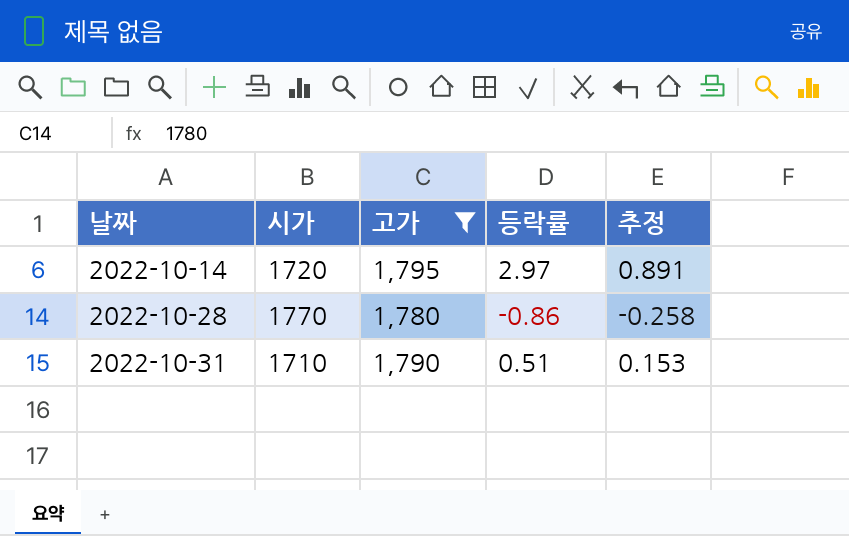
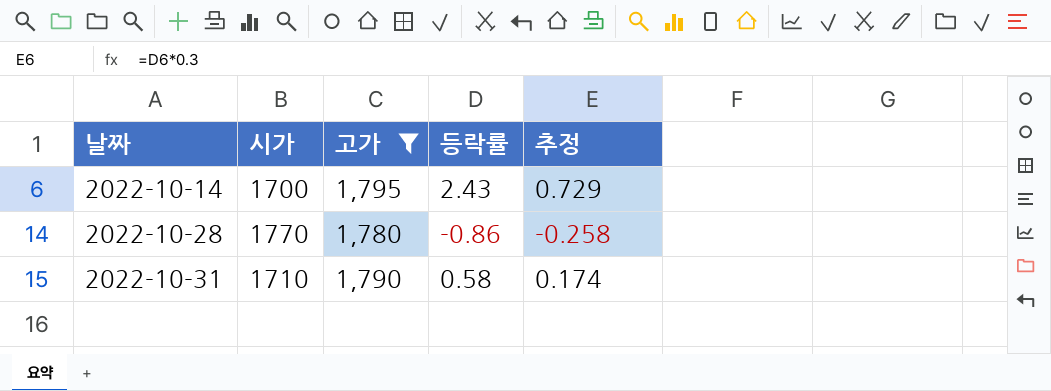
2022-10-14 | 시가: 1720 -> 1700
2022-10-14 | 등락률: 2.97 -> 2.43
2022-10-14 | 추정: 0.891 -> 0.729
2022-10-31 | 등락률: 0.51 -> 0.58
2022-10-31 | 추정: 0.153 -> 0.174

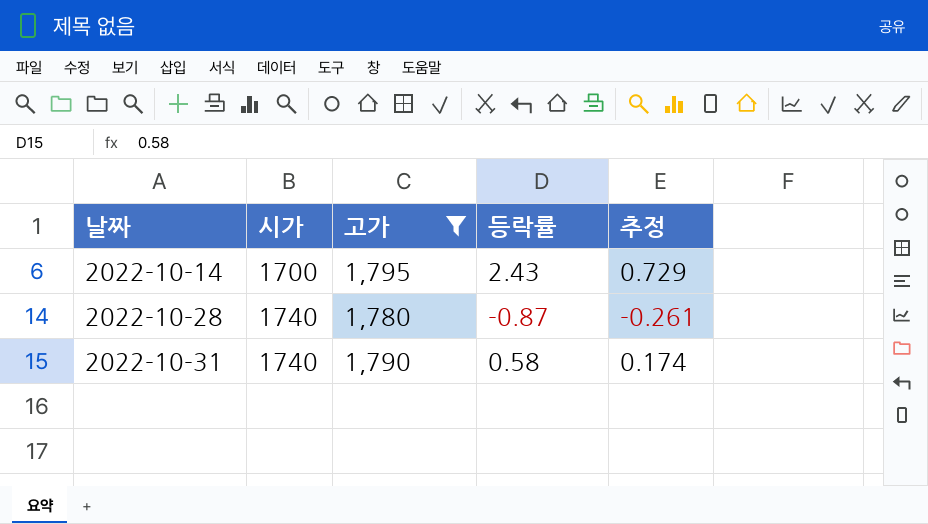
2022-10-28 | 시가: 1770 -> 1740
2022-10-28 | 등락률: -0.86 -> -0.87
2022-10-28 | 추정: -0.258 -> -0.261
2022-10-31 | 시가: 1710 -> 1740

